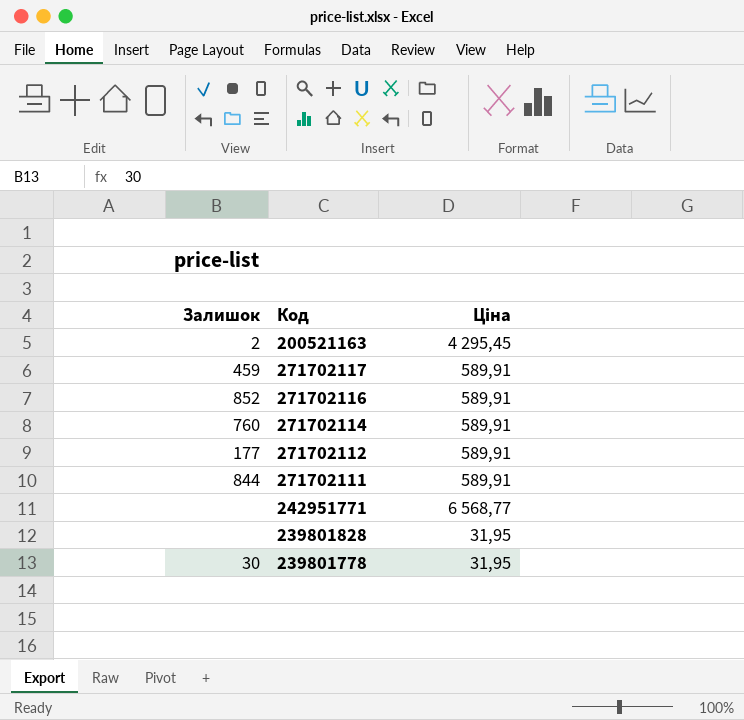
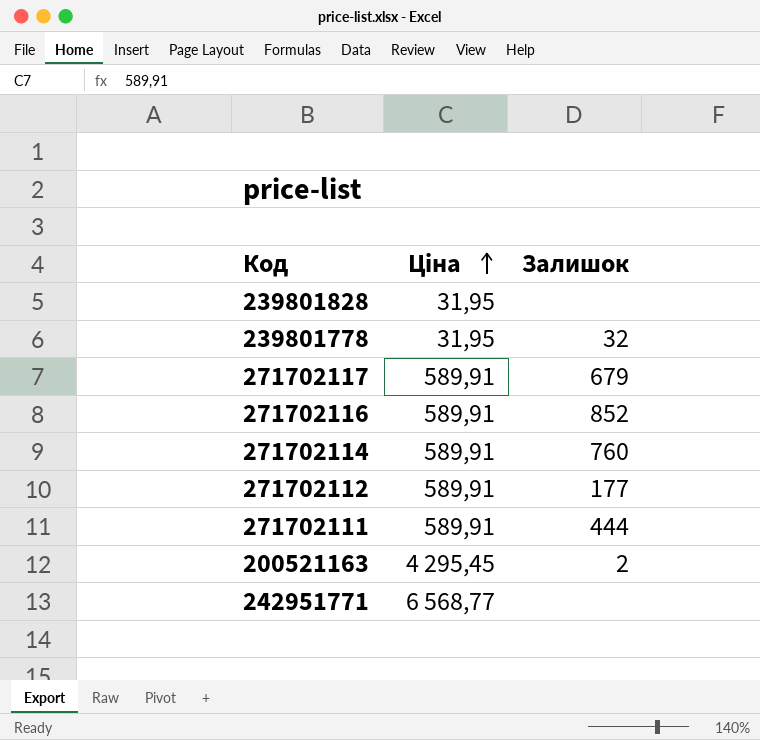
row order: none -> Ціна ascending
column Залишок | position: 1 -> 3
239801778 | Залишок: 30 -> 32
271702117 | Залишок: 459 -> 679
271702111 | Залишок: 844 -> 444

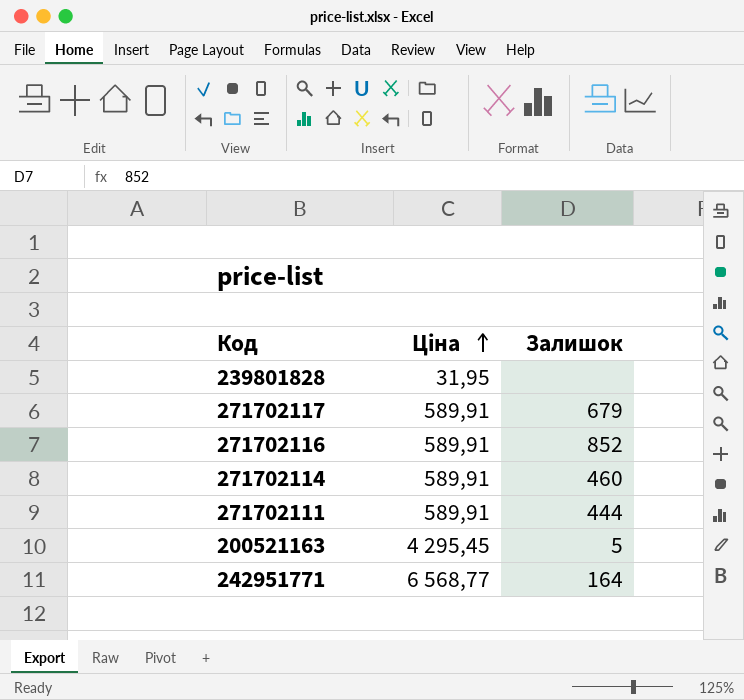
row 239801778: 31,95 | 32 -> none
row 271702112: 589,91 | 177 -> none
271702114 | Залишок: 760 -> 460
200521163 | Залишок: 2 -> 5
242951771 | Залишок: none -> 164

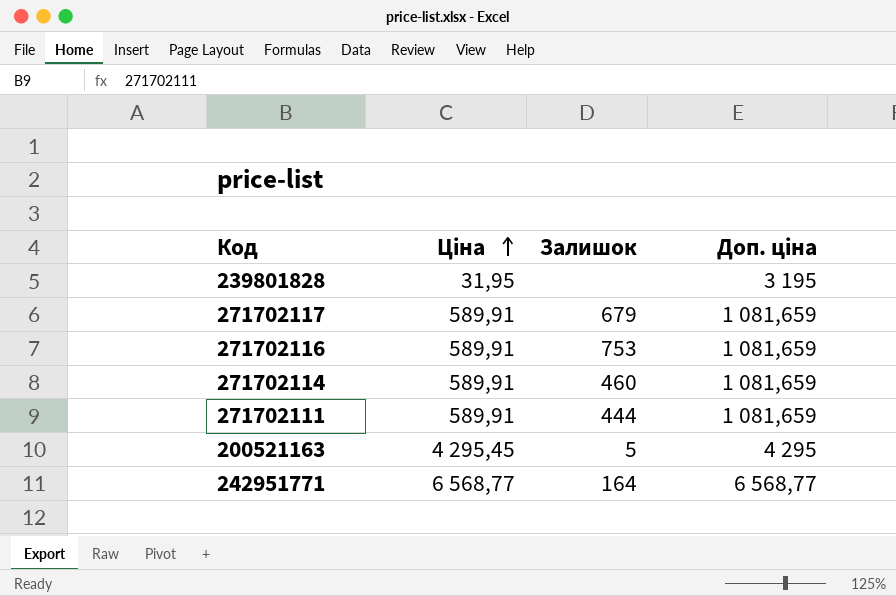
column Доп. ціна | position: none -> 4
271702116 | Залишок: 852 -> 753

